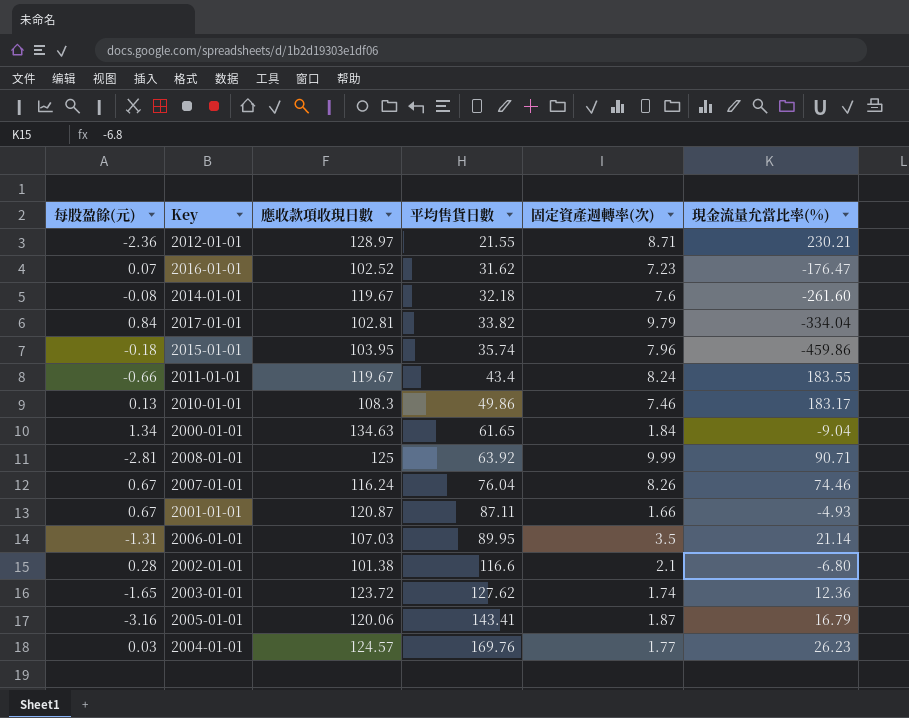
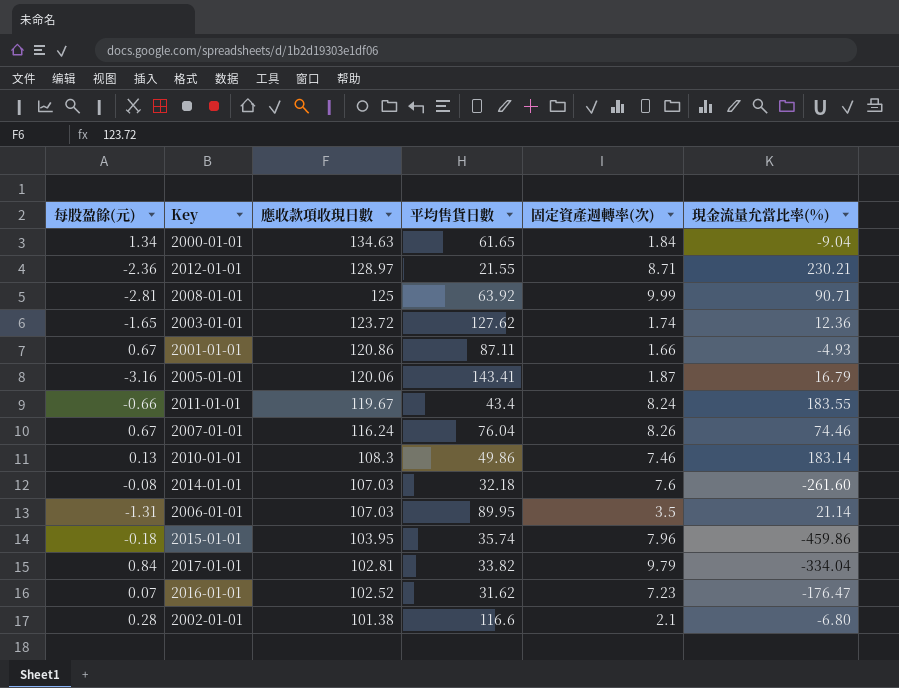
row order: 平均售貨日數 ascending -> 應收款項收現日數 descending
row 2004-01-01: 0.03 | 124.57 | 169.76 | 1.77 | 26.23 -> none
2001-01-01 | 應收款項收現日數: 120.87 -> 120.86
2010-01-01 | 現金流量允當比率(%): 183.17 -> 183.14
2014-01-01 | 應收款項收現日數: 119.67 -> 107.03

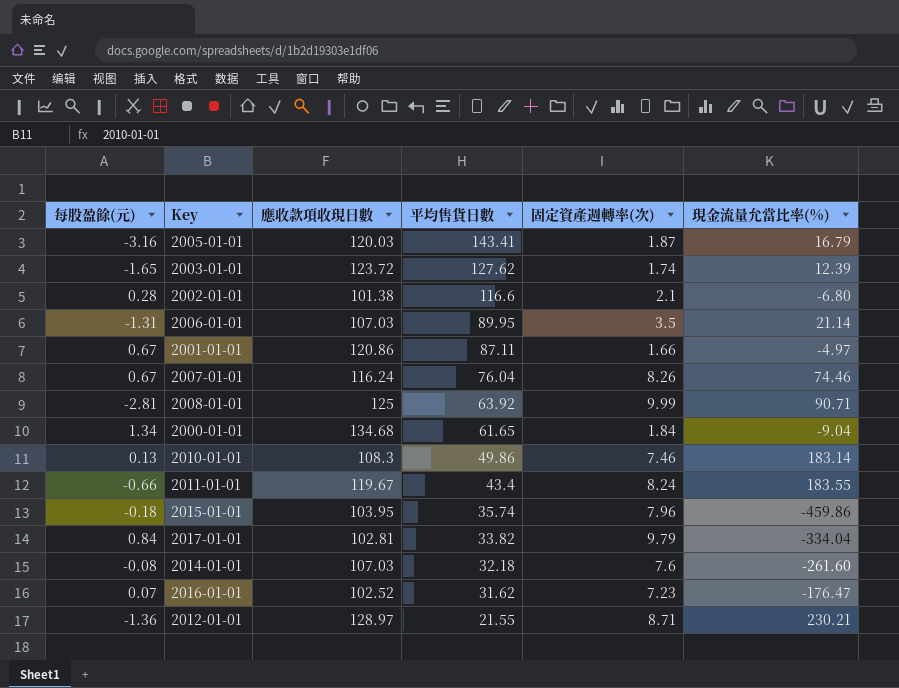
row order: 應收款項收現日數 descending -> 平均售貨日數 descending
2005-01-01 | 應收款項收現日數: 120.06 -> 120.03
2003-01-01 | 現金流量允當比率(%): 12.36 -> 12.39
2001-01-01 | 現金流量允當比率(%): -4.93 -> -4.97
2000-01-01 | 應收款項收現日數: 134.63 -> 134.68
2012-01-01 | 每股盈餘(元): -2.36 -> -1.36

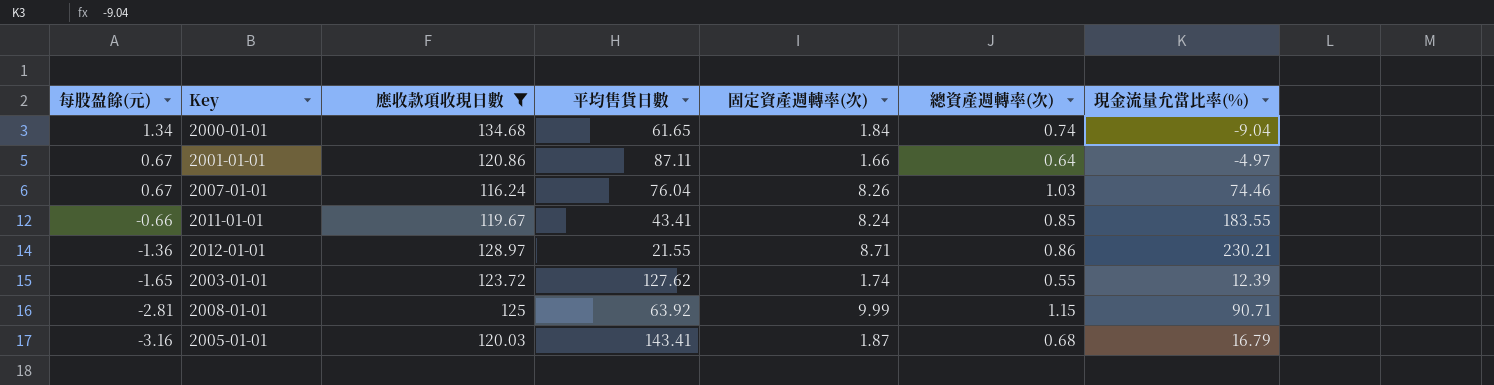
filter: none -> 應收款項收現日數 >= 116.24
row order: 平均售貨日數 descending -> 每股盈餘(元) descending
column 總資產週轉率(次) | position: none -> 6
2011-01-01 | 平均售貨日數: 43.4 -> 43.41

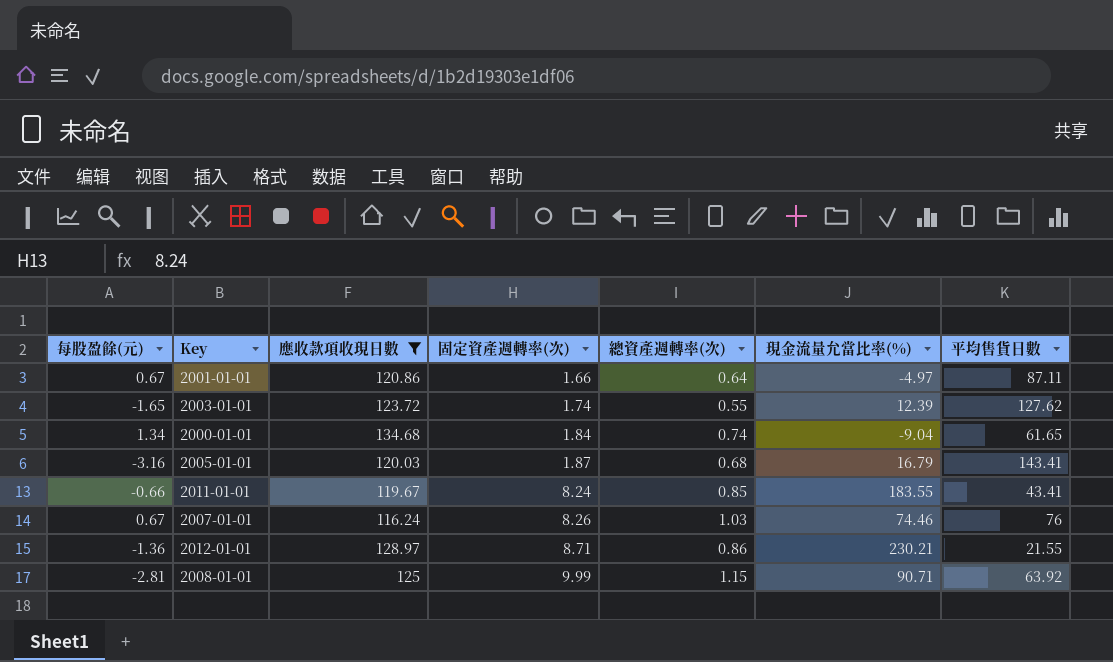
row order: 每股盈餘(元) descending -> 固定資產週轉率(次) ascending
column 平均售貨日數 | position: 4 -> 7
2007-01-01 | 平均售貨日數: 76.04 -> 76

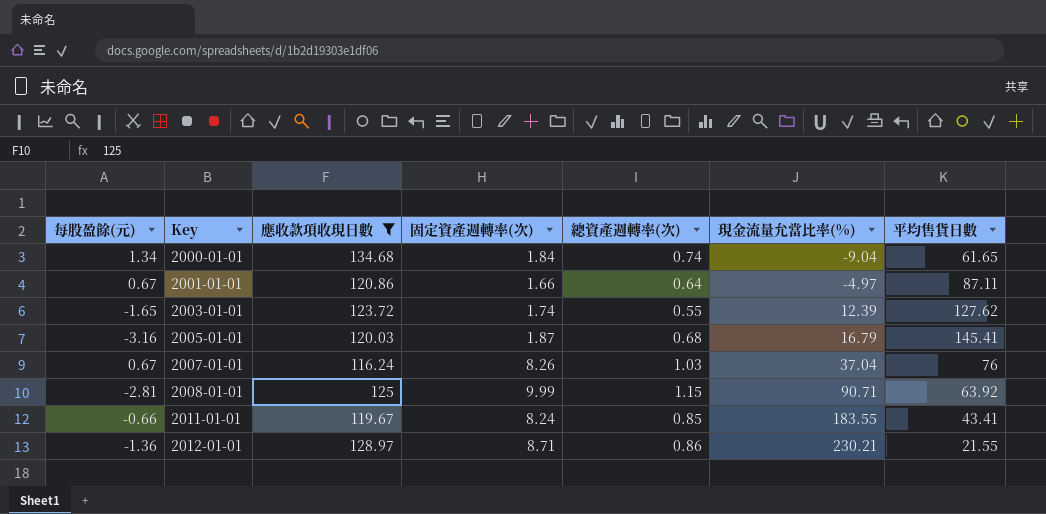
row order: 固定資產週轉率(次) ascending -> Key ascending
2005-01-01 | 平均售貨日數: 143.41 -> 145.41
2007-01-01 | 現金流量允當比率(%): 74.46 -> 37.04

